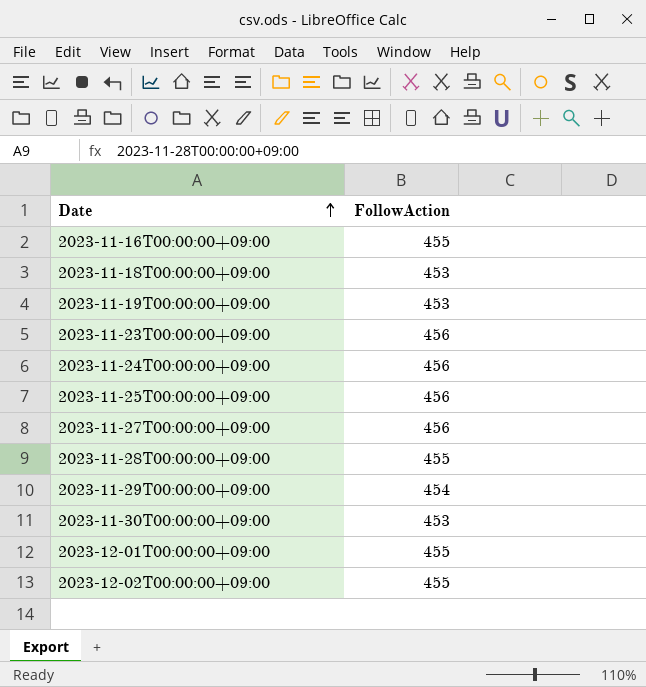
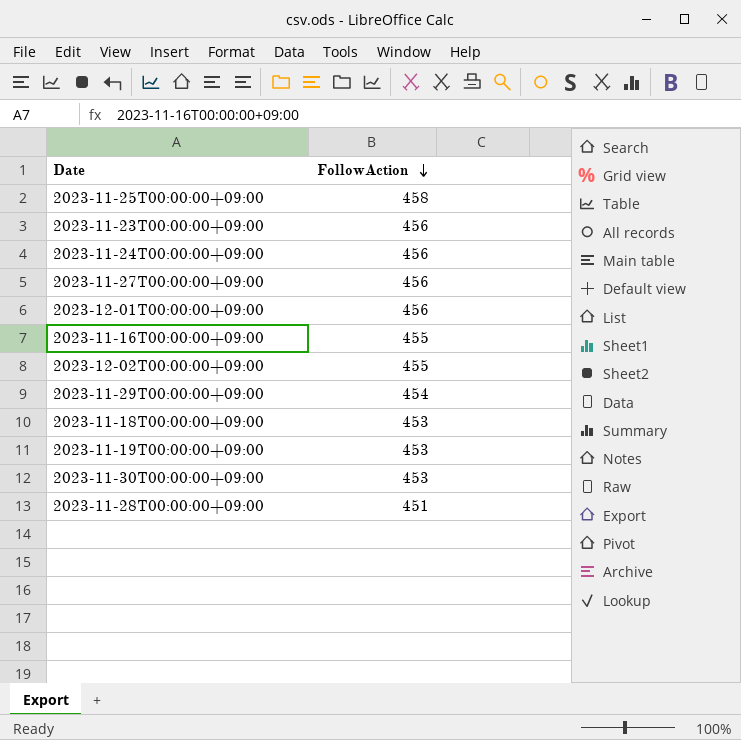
row order: Date ascending -> FollowAction descending
2023-11-25T00:00:00+09:00 | FollowAction: 456 -> 458
2023-12-01T00:00:00+09:00 | FollowAction: 455 -> 456
2023-11-28T00:00:00+09:00 | FollowAction: 455 -> 451

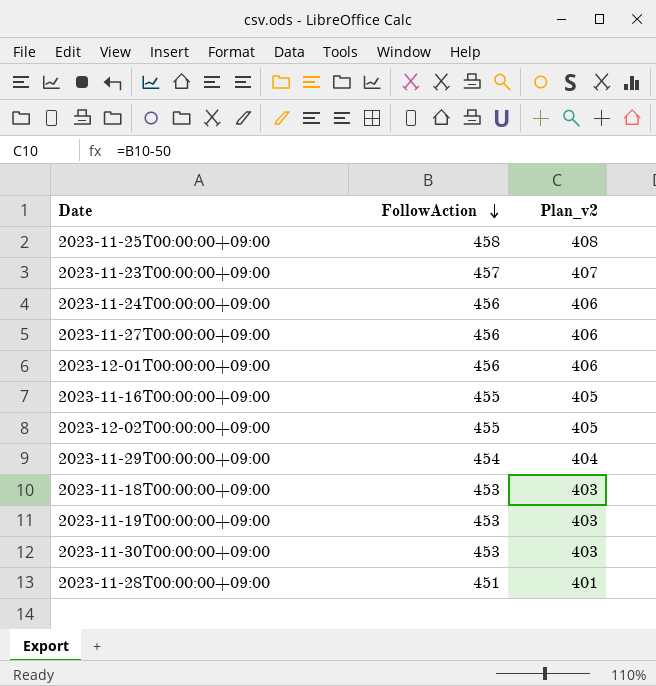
column Plan_v2 | formula: none -> [FollowAction] - 50
2023-11-23T00:00:00+09:00 | FollowAction: 456 -> 457

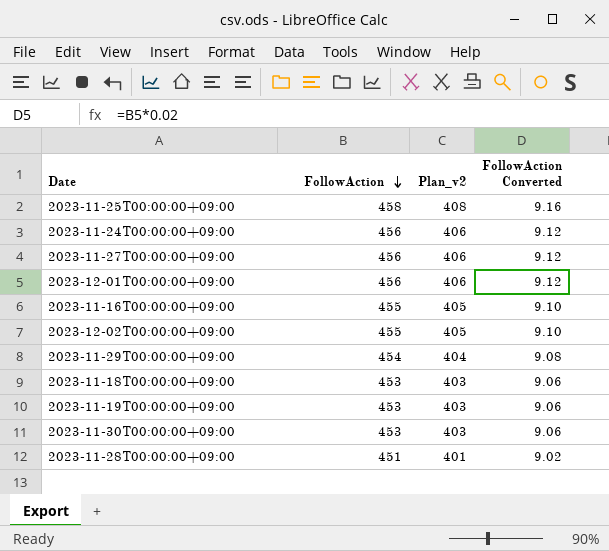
column FollowAction Converted | formula: none -> [FollowAction] * 0.02
row 2023-11-23T00:00:00+09:00: 457 | 407 -> none

